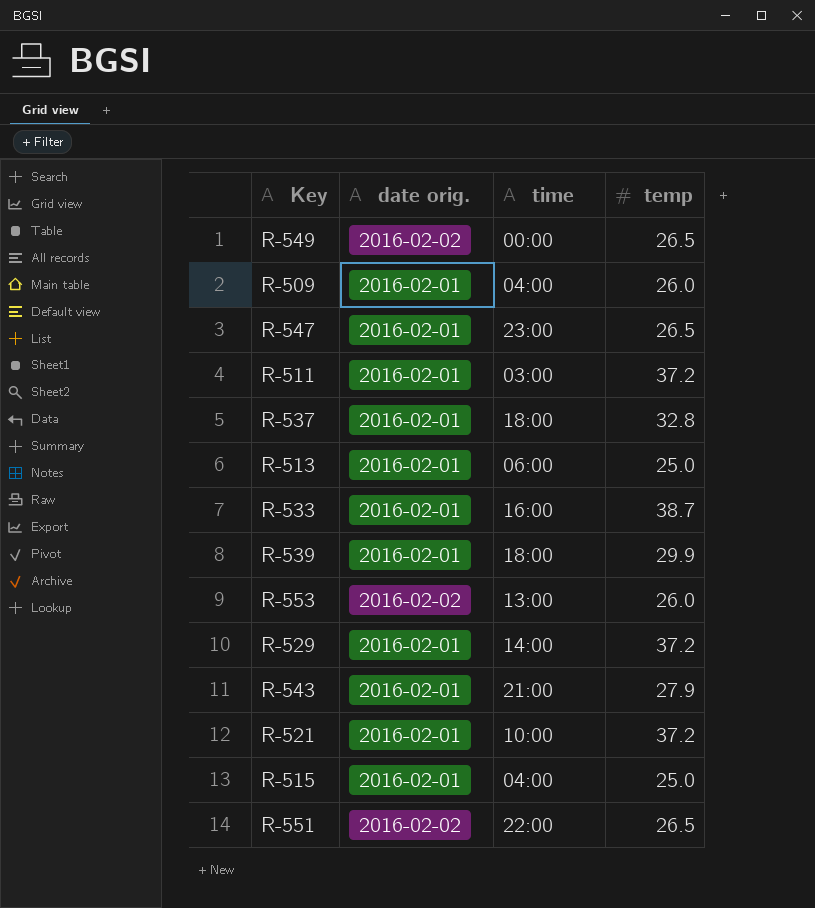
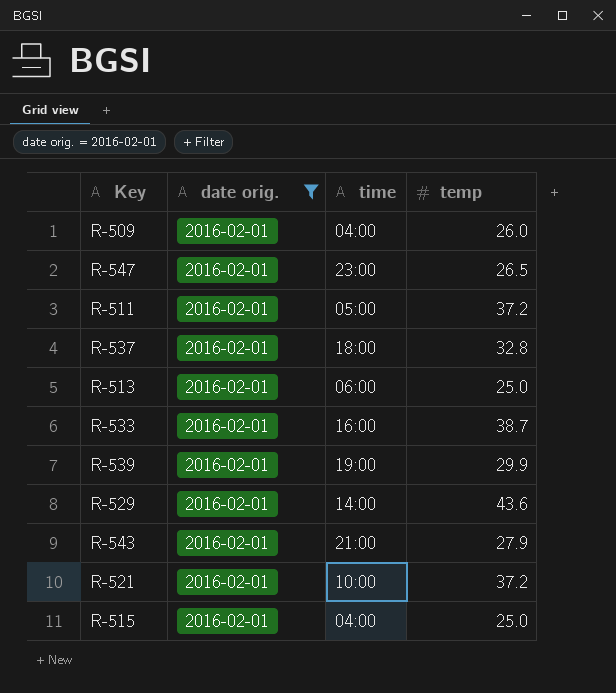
filter: none -> date orig. = 2016-02-01
R-511 | time: 03:00 -> 05:00
R-539 | time: 18:00 -> 19:00
R-529 | temp: 37.2 -> 43.6

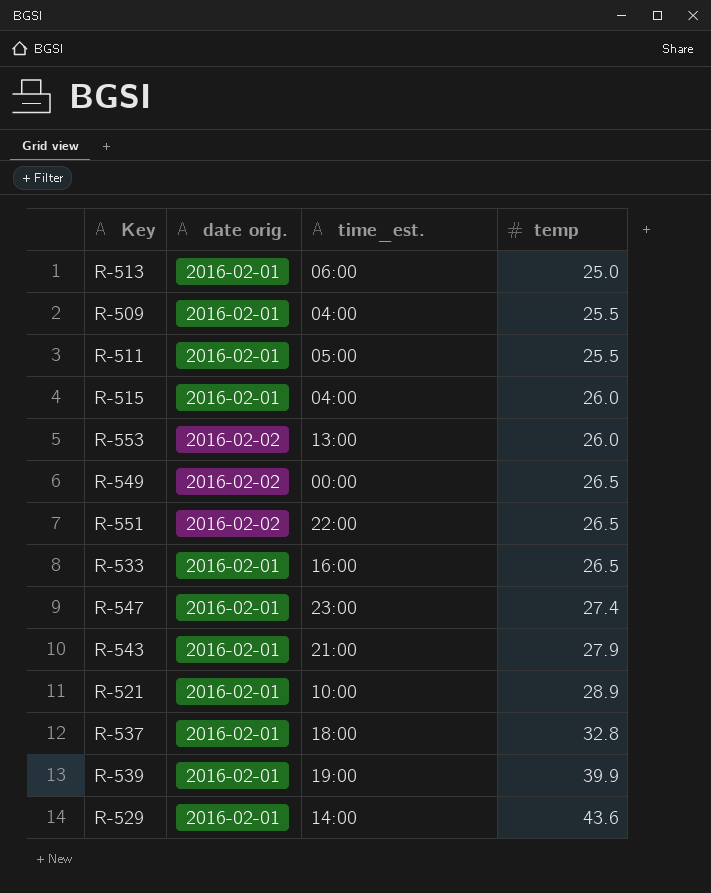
filter: date orig. = 2016-02-01 -> none
row order: none -> temp ascending
column name: time -> time_est.
R-509 | temp: 26.0 -> 25.5
R-511 | temp: 37.2 -> 25.5
R-515 | temp: 25.0 -> 26.0
R-533 | temp: 38.7 -> 26.5
R-547 | temp: 26.5 -> 27.4
R-521 | temp: 37.2 -> 28.9
R-539 | temp: 29.9 -> 39.9

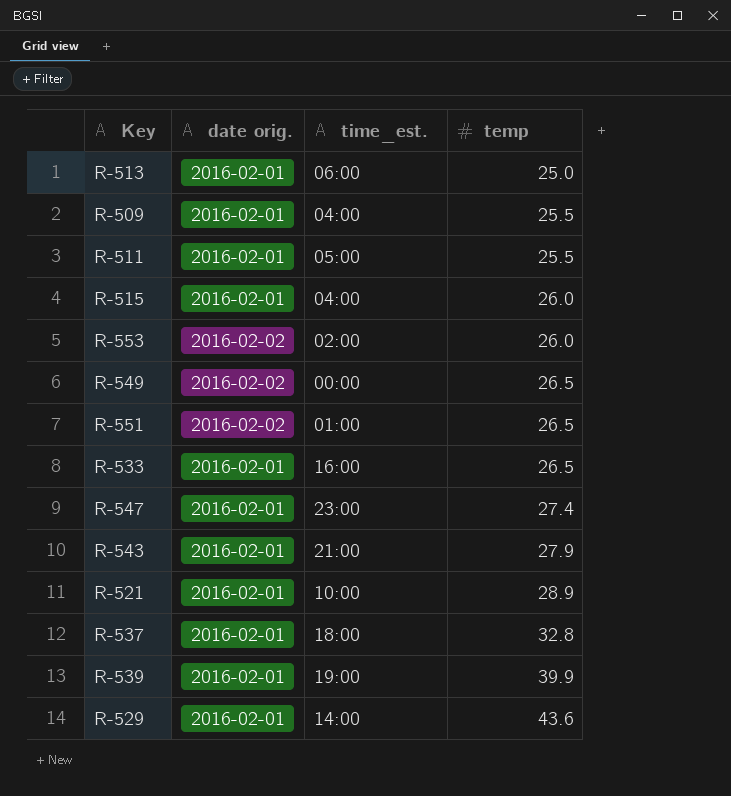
R-553 | time_est.: 13:00 -> 02:00
R-551 | time_est.: 22:00 -> 01:00

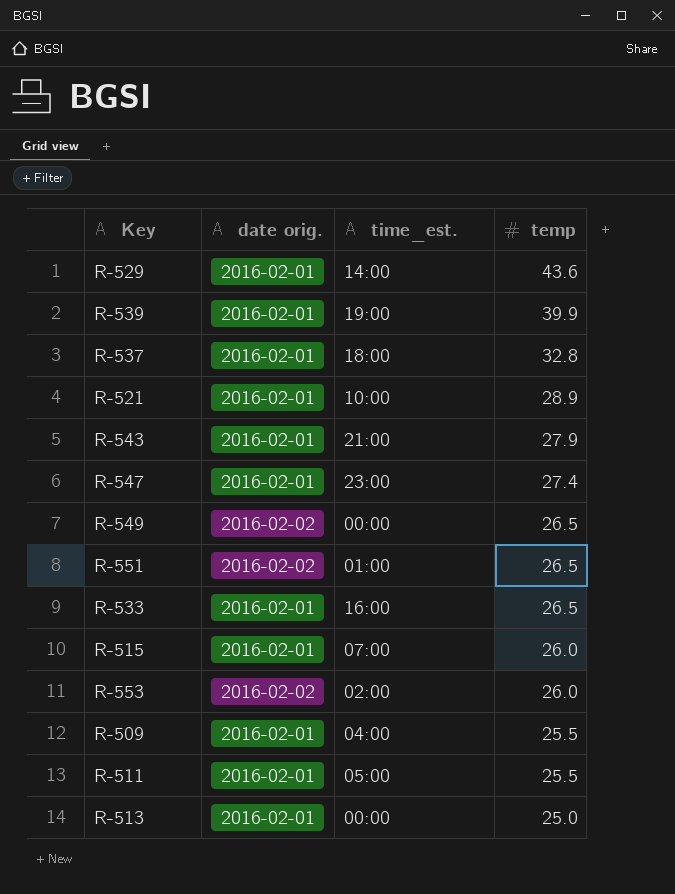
row order: temp ascending -> temp descending
R-515 | time_est.: 04:00 -> 07:00
R-513 | time_est.: 06:00 -> 00:00

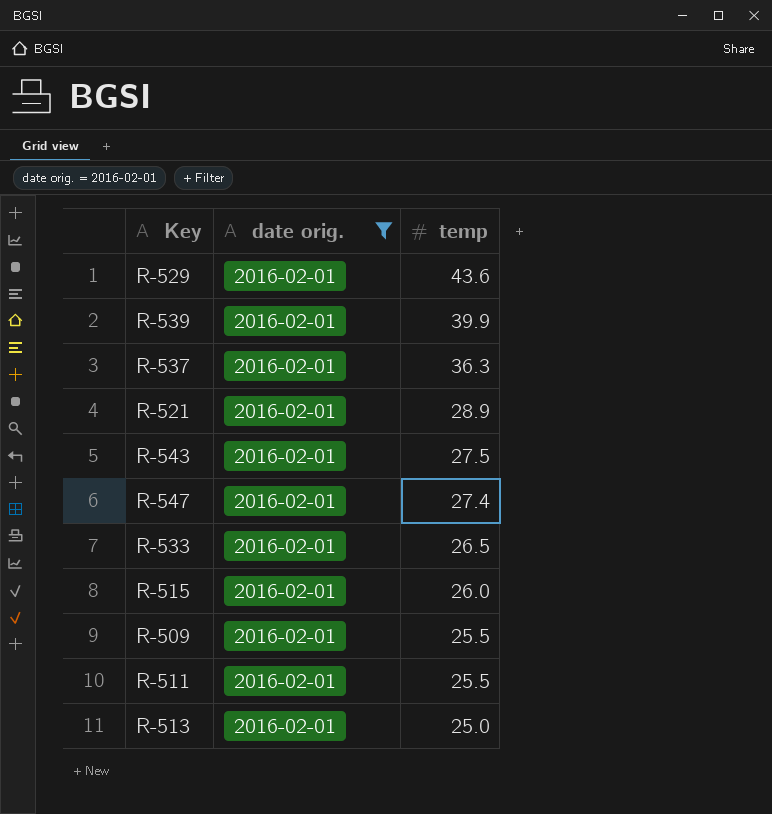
filter: none -> date orig. = 2016-02-01
column time_est. | position: 3 -> none
R-537 | temp: 32.8 -> 36.3
R-543 | temp: 27.9 -> 27.5

